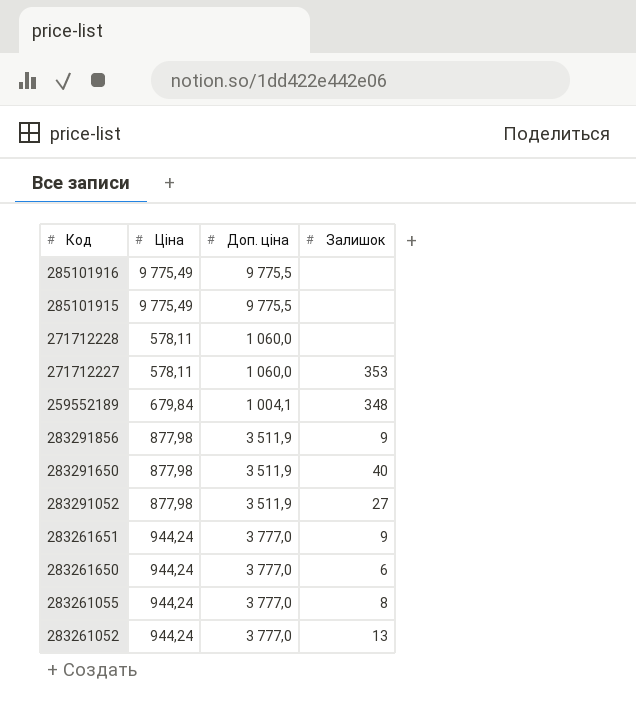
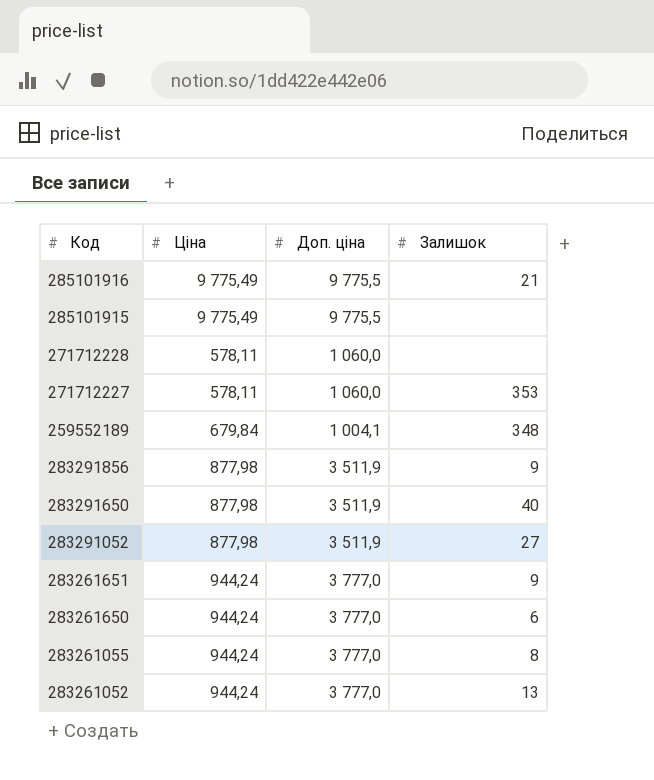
285101916 | Залишок: none -> 21

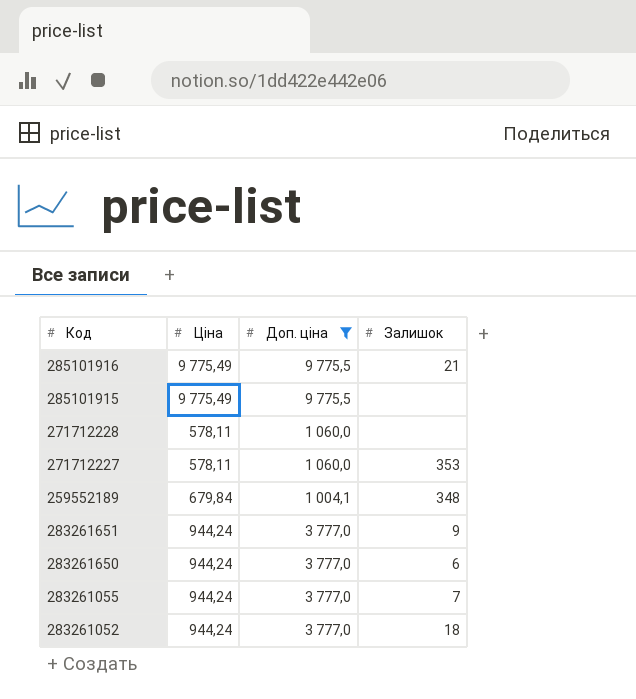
filter: none -> Доп. ціна != 3 511,9
283261055 | Залишок: 8 -> 7
283261052 | Залишок: 13 -> 18

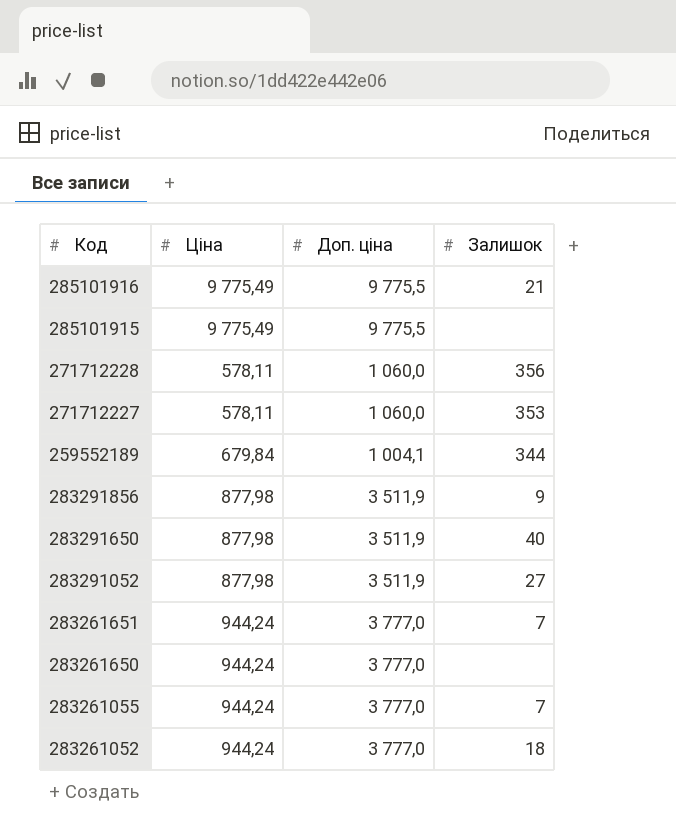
filter: Доп. ціна != 3 511,9 -> none
271712228 | Залишок: none -> 356
259552189 | Залишок: 348 -> 344
283261651 | Залишок: 9 -> 7
283261650 | Залишок: 6 -> none

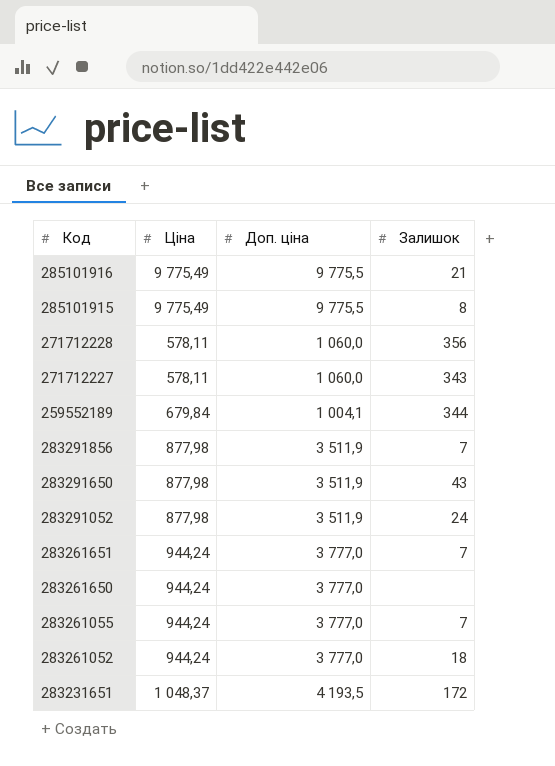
285101915 | Залишок: none -> 8
271712227 | Залишок: 353 -> 343
283291856 | Залишок: 9 -> 7
283291650 | Залишок: 40 -> 43
283291052 | Залишок: 27 -> 24
row 283231651: none -> 1 048,37 | 4 193,5 | 172

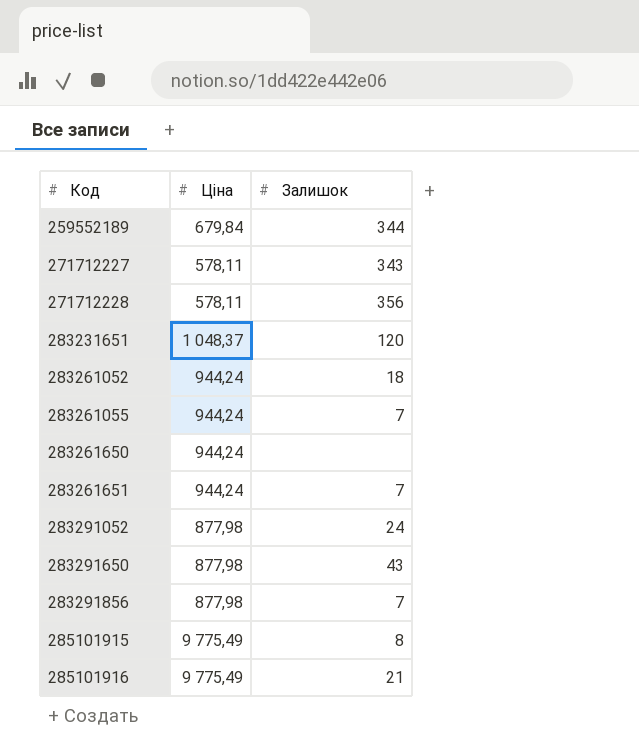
row order: none -> Код ascending
column Доп. ціна | position: 3 -> none
283231651 | Залишок: 172 -> 120

